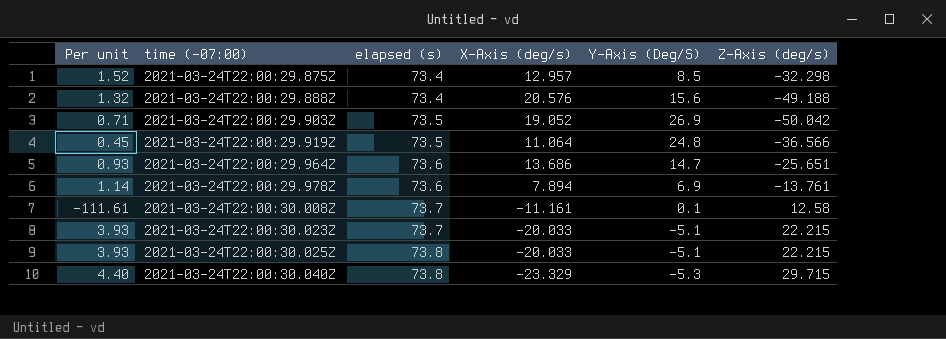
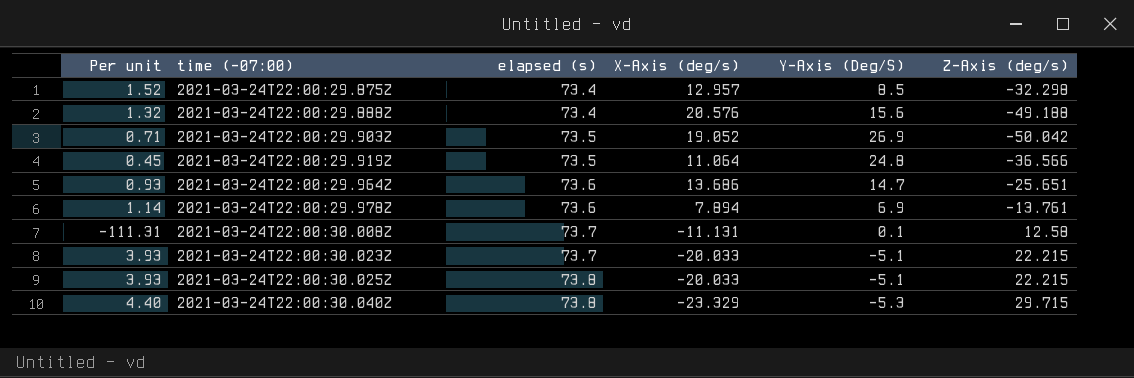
2021-03-24T22:00:30.008Z | Per unit: -111.61 -> -111.31
2021-03-24T22:00:30.008Z | X-Axis (deg/s): -11.161 -> -11.131

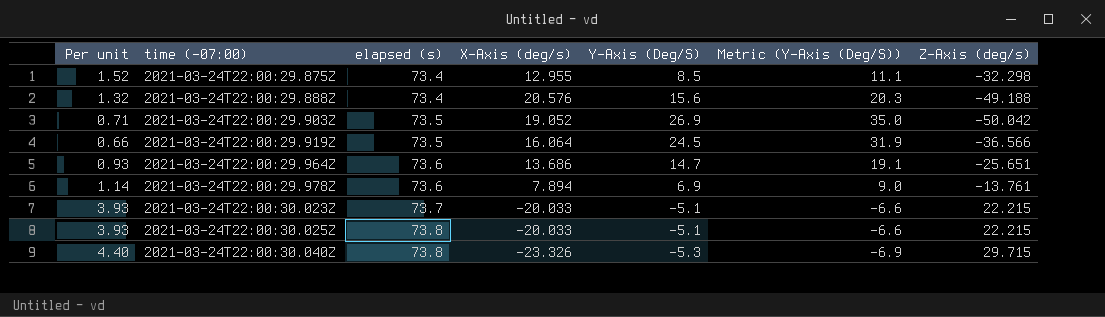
column Metric (Y-Axis (Deg/S)) | formula: none -> [Y-Axis (Deg/S)] * 1.3
row 2021-03-24T22:00:30.008Z: -111.31 | 73.7 | -11.131 | 0.1 | 12.58 -> none
2021-03-24T22:00:29.875Z | X-Axis (deg/s): 12.957 -> 12.955
2021-03-24T22:00:29.919Z | Per unit: 0.45 -> 0.66
2021-03-24T22:00:29.919Z | X-Axis (deg/s): 11.064 -> 16.064
2021-03-24T22:00:29.919Z | Y-Axis (Deg/S): 24.8 -> 24.5
2021-03-24T22:00:30.040Z | X-Axis (deg/s): -23.329 -> -23.326

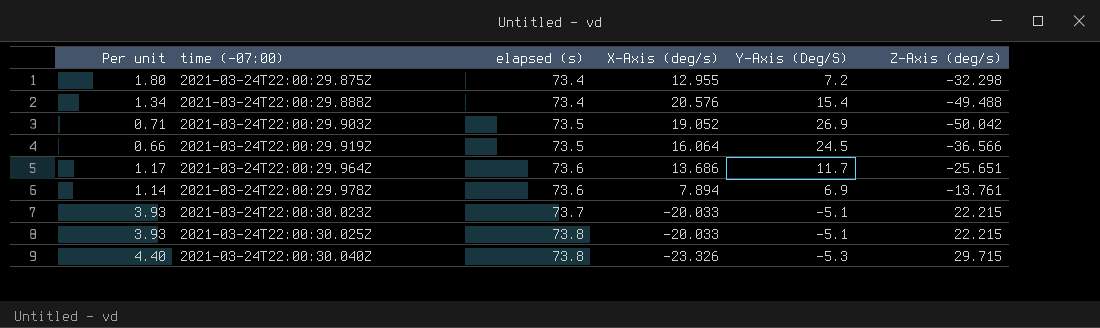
column Metric (Y-Axis (Deg/S)) | formula: [Y-Axis (Deg/S)] * 1.3 -> none
2021-03-24T22:00:29.875Z | Per unit: 1.52 -> 1.80
2021-03-24T22:00:29.875Z | Y-Axis (Deg/S): 8.5 -> 7.2
2021-03-24T22:00:29.888Z | Per unit: 1.32 -> 1.34
2021-03-24T22:00:29.888Z | Y-Axis (Deg/S): 15.6 -> 15.4
2021-03-24T22:00:29.888Z | Z-Axis (deg/s): -49.188 -> -49.488
2021-03-24T22:00:29.964Z | Per unit: 0.93 -> 1.17
2021-03-24T22:00:29.964Z | Y-Axis (Deg/S): 14.7 -> 11.7

